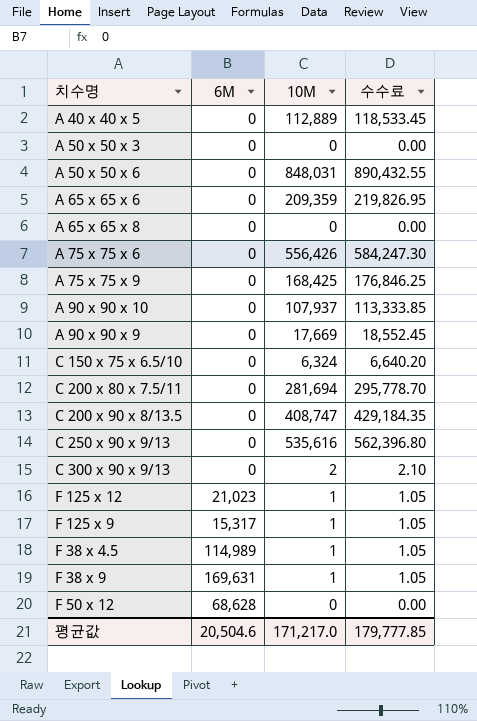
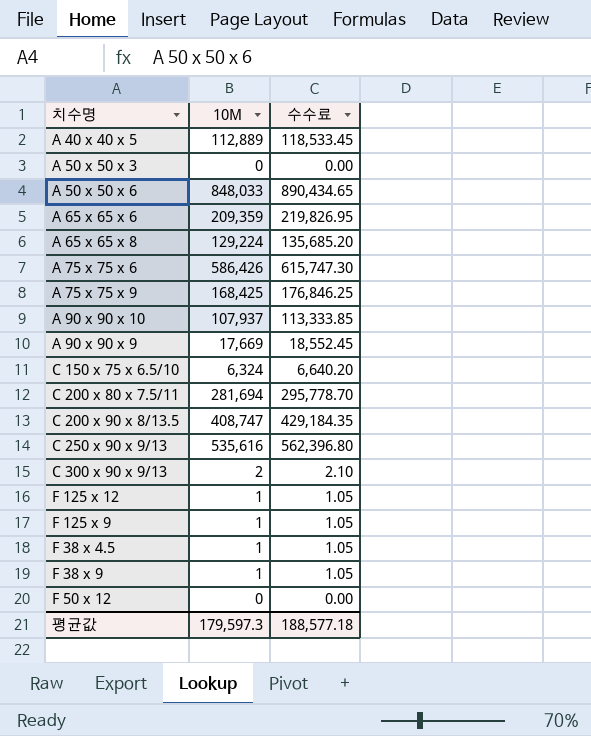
column 6M | position: 2 -> none
A 50 x 50 x 6 | 10M: 848,031 -> 848,033
A 50 x 50 x 6 | 수수료: 890,432.55 -> 890,434.65
A 65 x 65 x 8 | 10M: 0 -> 129,224
A 65 x 65 x 8 | 수수료: 0.00 -> 135,685.20
A 75 x 75 x 6 | 10M: 556,426 -> 586,426
A 75 x 75 x 6 | 수수료: 584,247.30 -> 615,747.30
평균값 | 10M: 171,217.0 -> 179,597.3
평균값 | 수수료: 179,777.85 -> 188,577.18

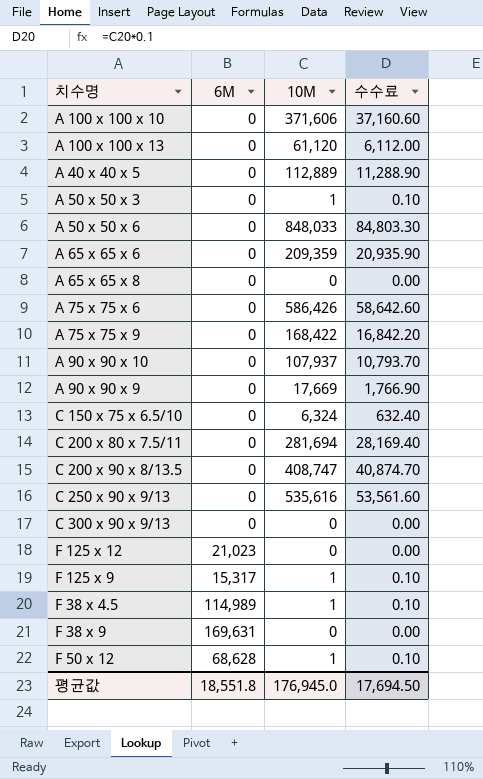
column 6M | position: none -> 2
column 수수료 | formula: [10M] * 1.05 -> [10M] * 0.1
row A 100 x 100 x 10: none -> 0 | 371,606 | 37,160.60
row A 100 x 100 x 13: none -> 0 | 61,120 | 6,112.00
A 50 x 50 x 3 | 10M: 0 -> 1
A 65 x 65 x 8 | 10M: 129,224 -> 0
A 75 x 75 x 9 | 10M: 168,425 -> 168,422
C 300 x 90 x 9/13 | 10M: 2 -> 0
F 125 x 12 | 10M: 1 -> 0
F 38 x 9 | 10M: 1 -> 0
F 50 x 12 | 10M: 0 -> 1
평균값 | 10M: 179,597.3 -> 176,945.0
평균값 | 수수료: 188,577.18 -> 17,694.50

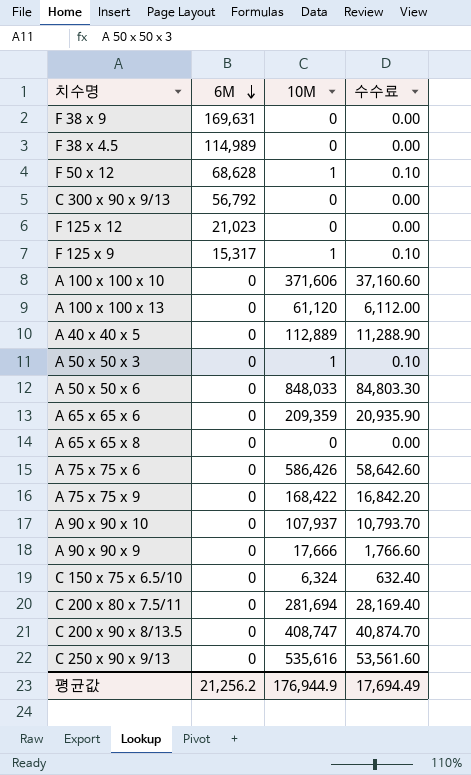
row order: none -> 6M descending
F 38 x 4.5 | 10M: 1 -> 0
F 38 x 4.5 | 수수료: 0.10 -> 0.00
C 300 x 90 x 9/13 | 6M: 0 -> 56,792
A 90 x 90 x 9 | 10M: 17,669 -> 17,666
A 90 x 90 x 9 | 수수료: 1,766.90 -> 1,766.60
평균값 | 6M: 18,551.8 -> 21,256.2
평균값 | 10M: 176,945.0 -> 176,944.9
평균값 | 수수료: 17,694.50 -> 17,694.49

